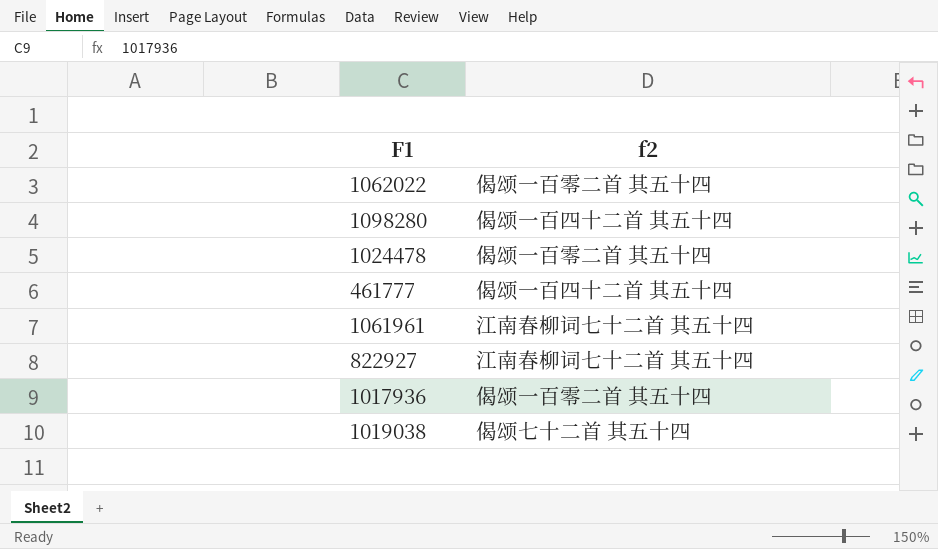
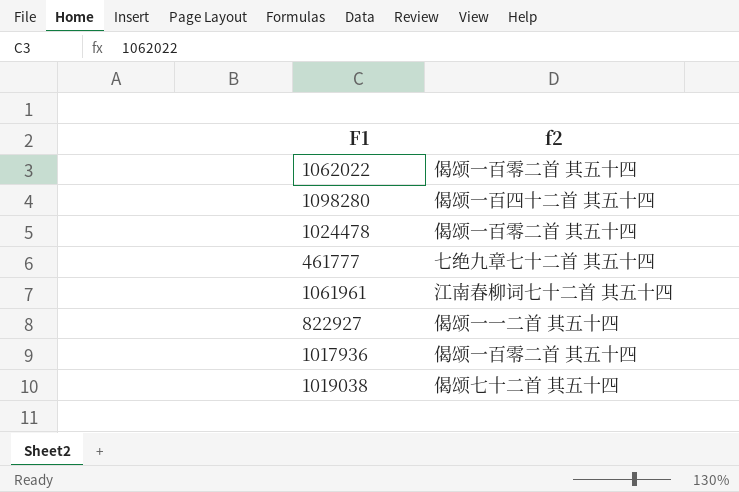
461777 | f2: 偈颂一百四十二首 其五十四 -> 七绝九章七十二首 其五十四
822927 | f2: 江南春柳词七十二首 其五十四 -> 偈颂一一二首 其五十四

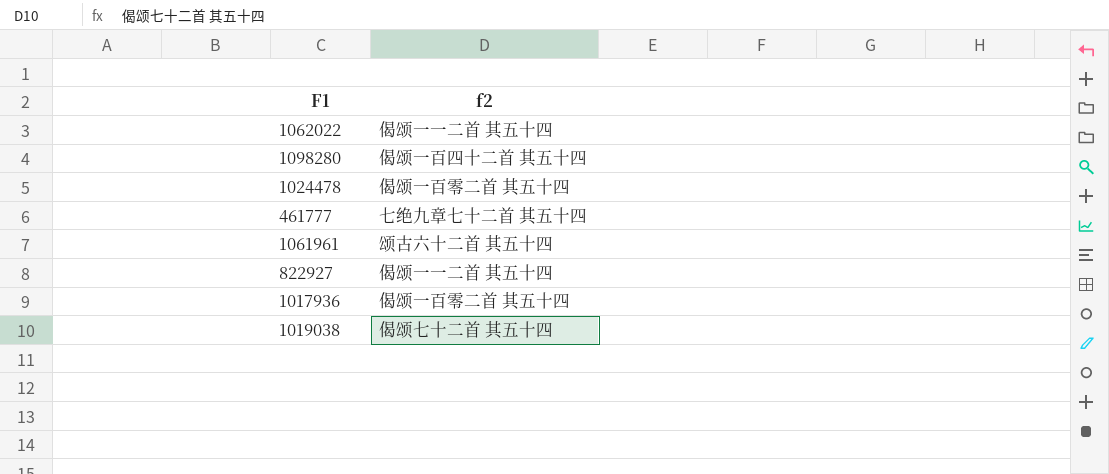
1062022 | f2: 偈颂一百零二首 其五十四 -> 偈颂一一二首 其五十四
1061961 | f2: 江南春柳词七十二首 其五十四 -> 颂古六十二首 其五十四

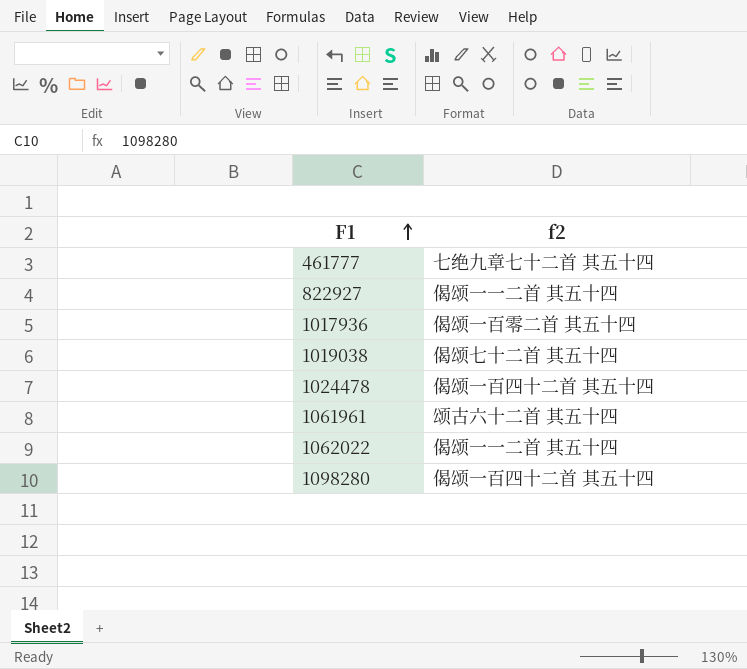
row order: none -> F1 ascending
1024478 | f2: 偈颂一百零二首 其五十四 -> 偈颂一百四十二首 其五十四

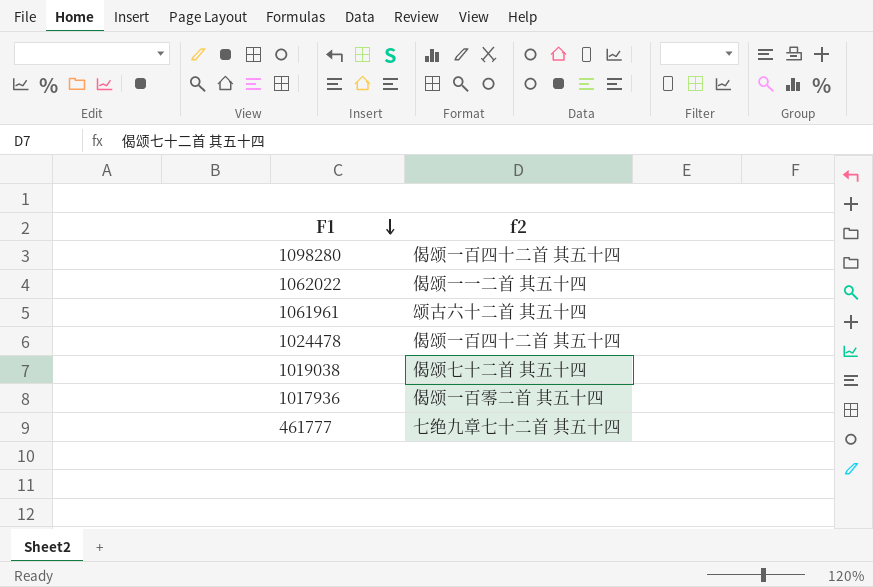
row order: F1 ascending -> F1 descending
row 822927: 偈颂一一二首 其五十四 -> none

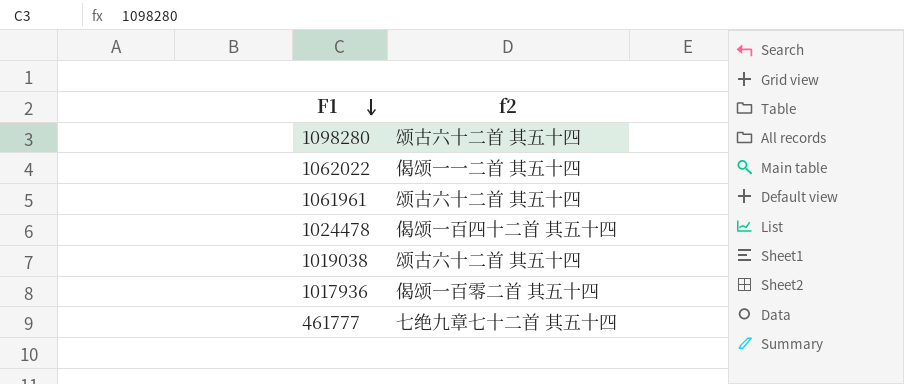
1098280 | f2: 偈颂一百四十二首 其五十四 -> 颂古六十二首 其五十四
1019038 | f2: 偈颂七十二首 其五十四 -> 颂古六十二首 其五十四

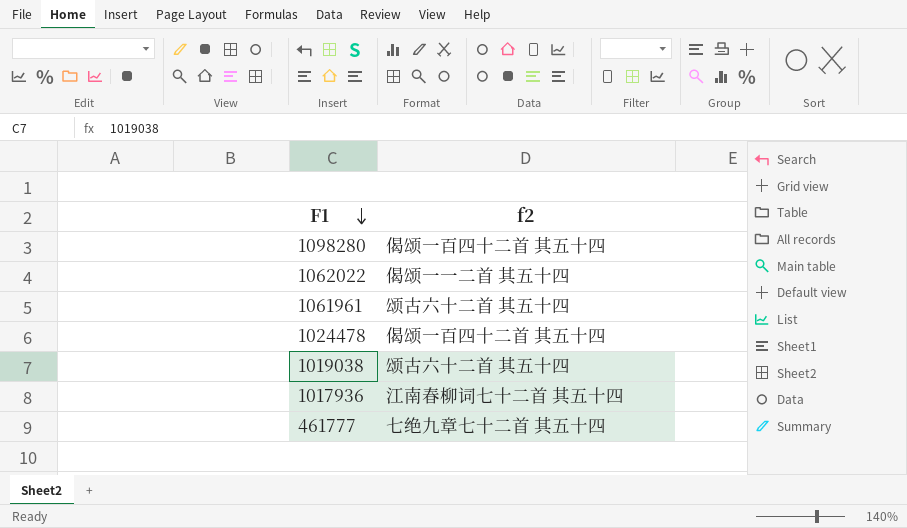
1098280 | f2: 颂古六十二首 其五十四 -> 偈颂一百四十二首 其五十四
1017936 | f2: 偈颂一百零二首 其五十四 -> 江南春柳词七十二首 其五十四

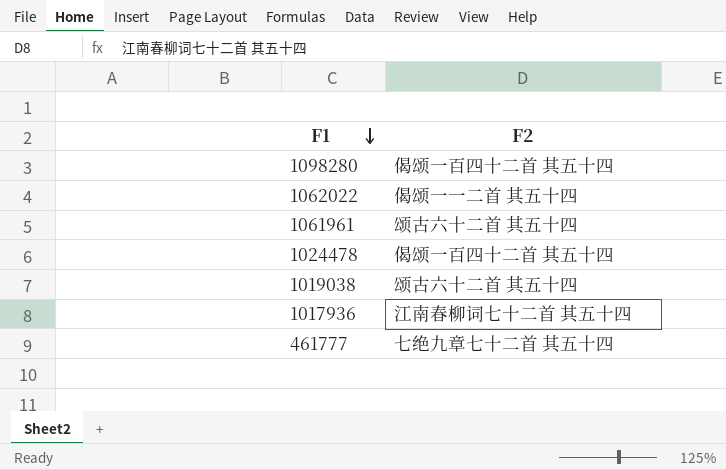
column name: f2 -> F2

